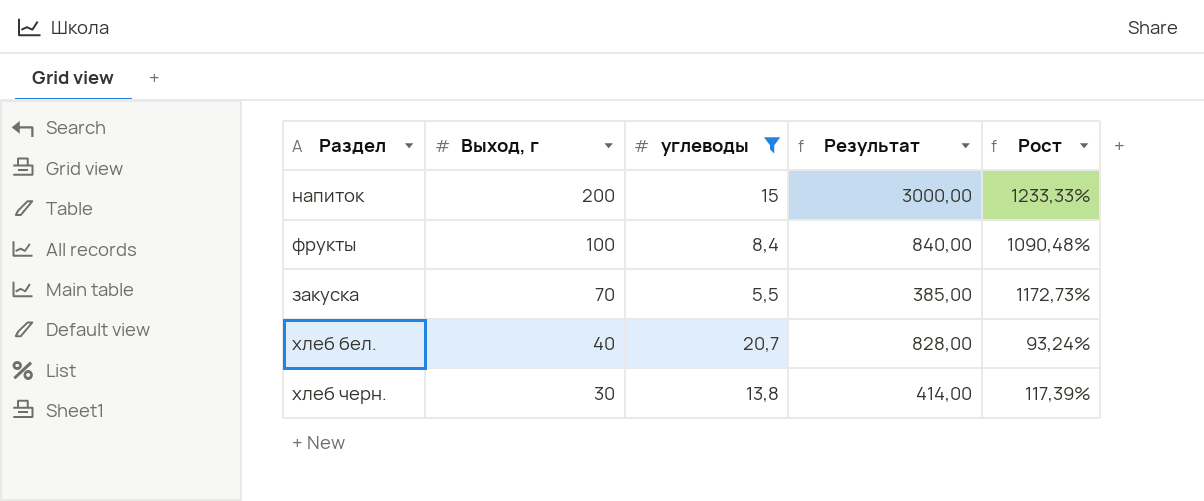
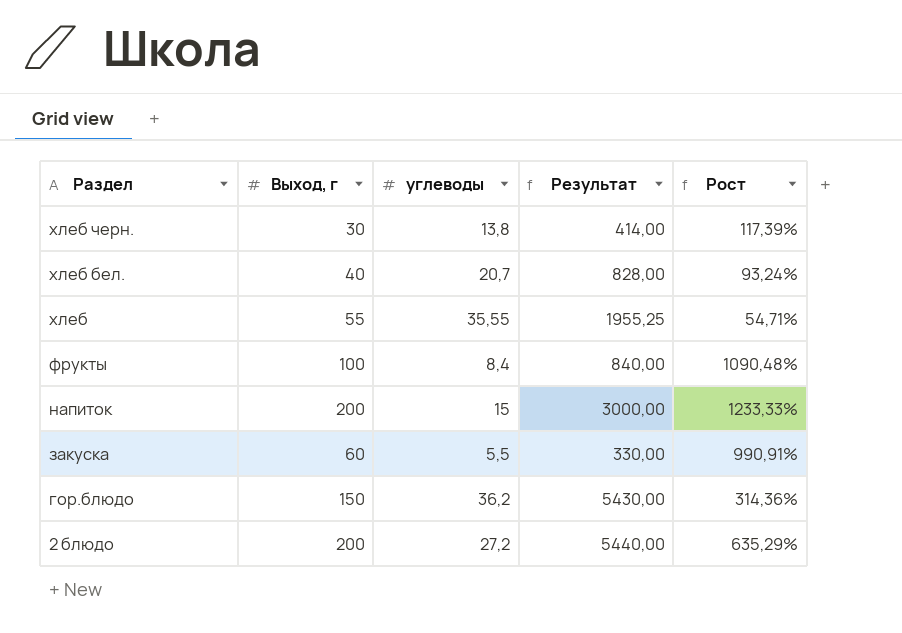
filter: углеводы <= 20,7 -> none
row order: Выход, г descending -> Раздел descending
закуска | Выход, г: 70 -> 60
закуска | Результат: 385,00 -> 330,00
закуска | Рост: 1172,73% -> 990,91%

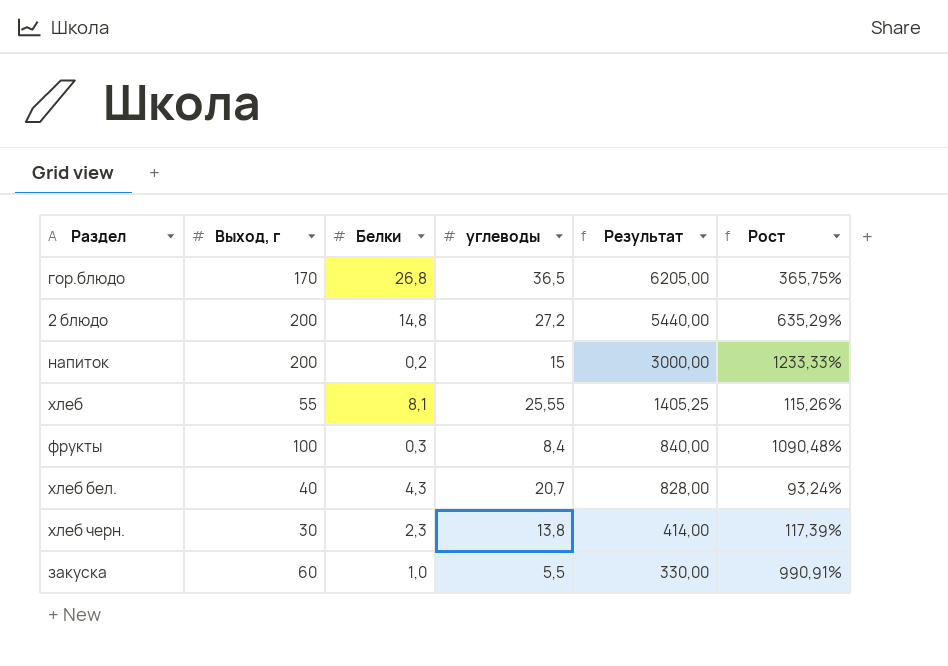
row order: Раздел descending -> Результат descending
column Белки | position: none -> 3
гор.блюдо | Выход, г: 150 -> 170
гор.блюдо | углеводы: 36,2 -> 36,5
гор.блюдо | Результат: 5430,00 -> 6205,00
гор.блюдо | Рост: 314,36% -> 365,75%
хлеб | углеводы: 35,55 -> 25,55
хлеб | Результат: 1955,25 -> 1405,25
хлеб | Рост: 54,71% -> 115,26%

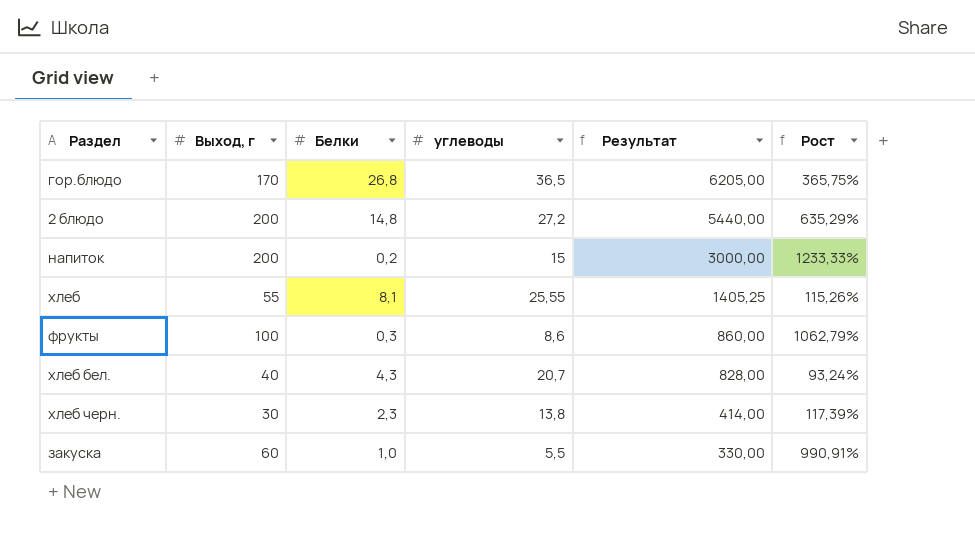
фрукты | углеводы: 8,4 -> 8,6
фрукты | Результат: 840,00 -> 860,00
фрукты | Рост: 1090,48% -> 1062,79%

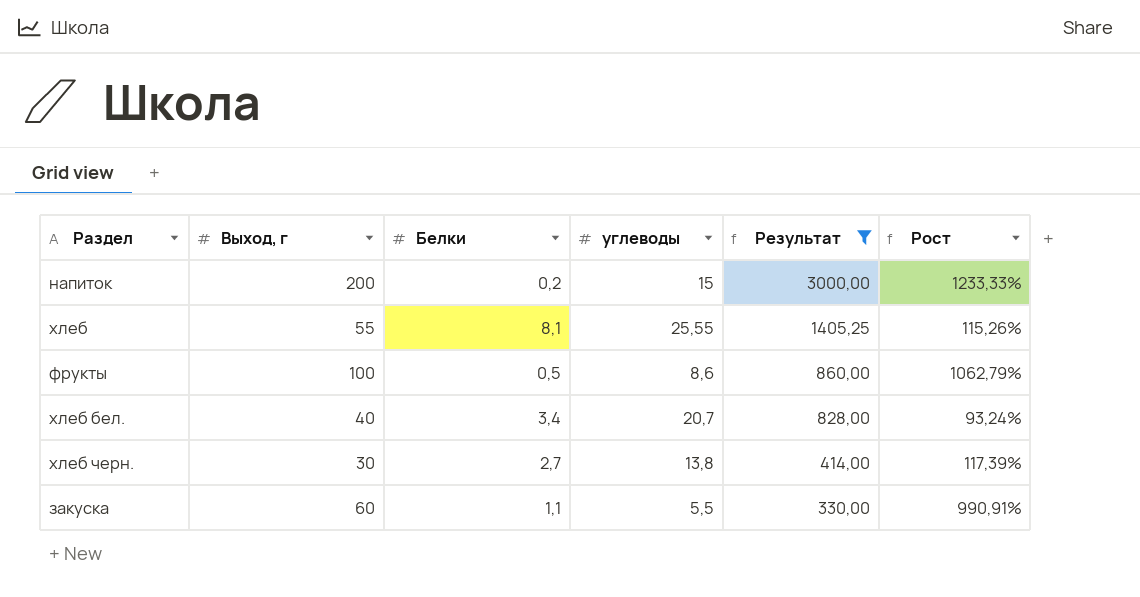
filter: none -> Результат <= 3000,00
фрукты | Белки: 0,3 -> 0,5
хлеб бел. | Белки: 4,3 -> 3,4
хлеб черн. | Белки: 2,3 -> 2,7
закуска | Белки: 1,0 -> 1,1

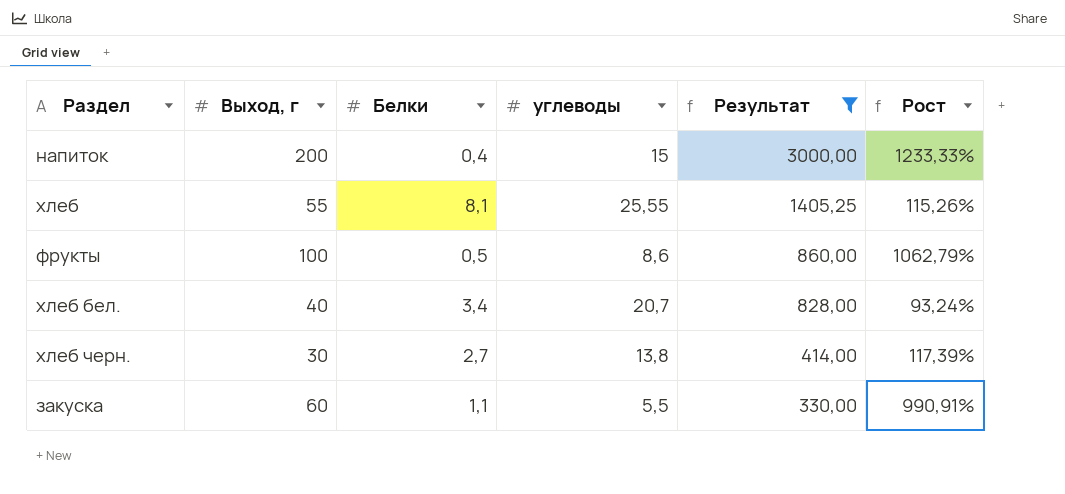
напиток | Белки: 0,2 -> 0,4

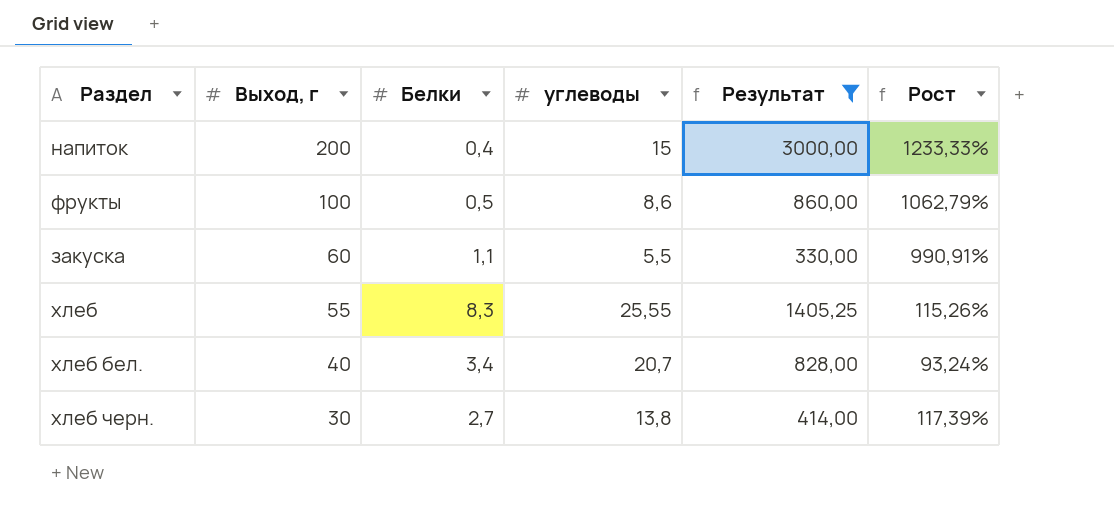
row order: Результат descending -> Выход, г descending
хлеб | Белки: 8,1 -> 8,3

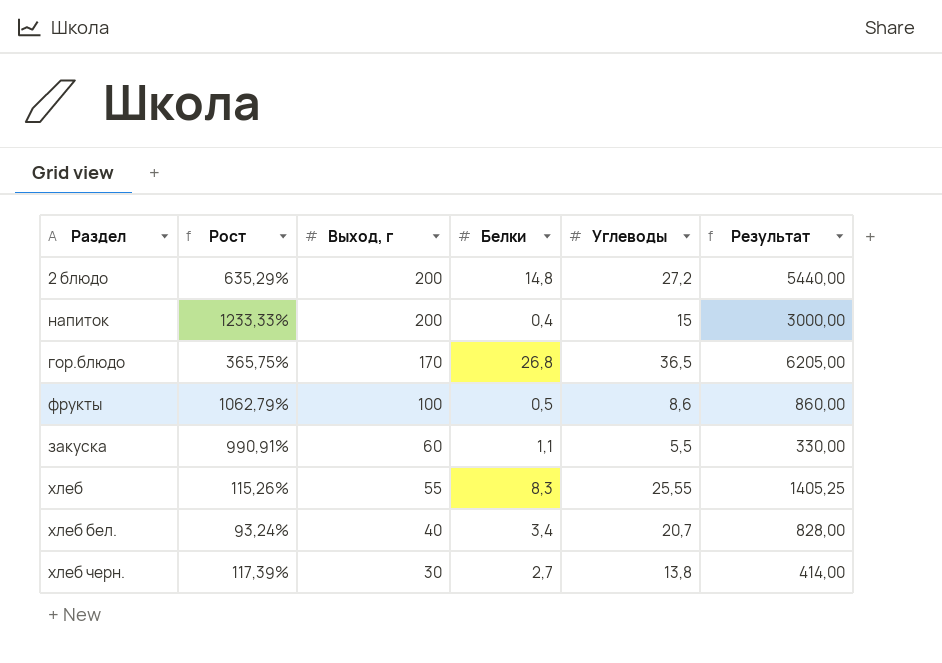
filter: Результат <= 3000,00 -> none
column Рост | position: 6 -> 2
column name: углеводы -> Углеводы

